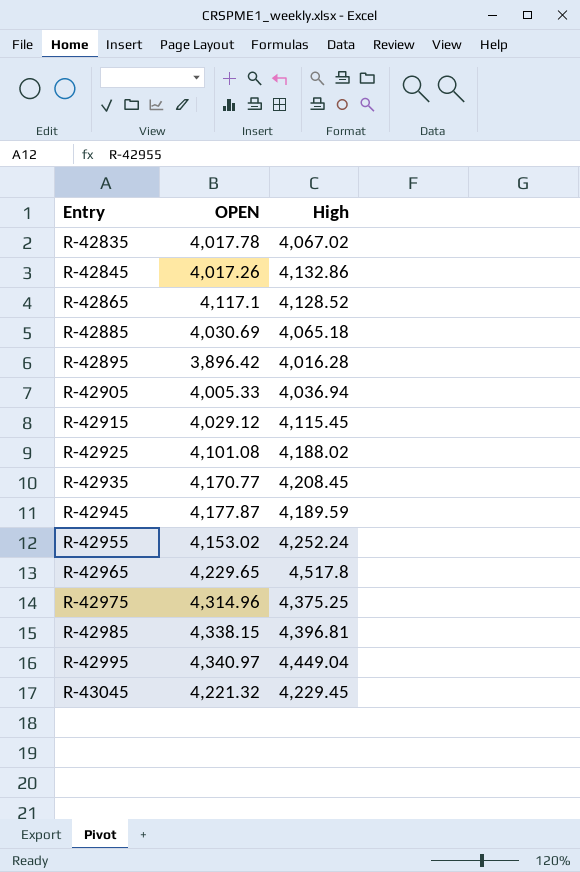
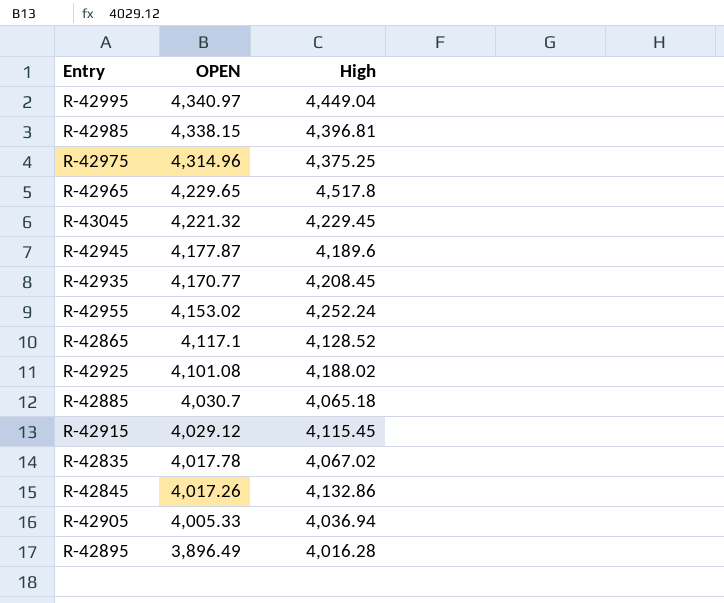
row order: Entry ascending -> OPEN descending
R-42945 | High: 4,189.59 -> 4,189.6
R-42885 | OPEN: 4,030.69 -> 4,030.7
R-42895 | OPEN: 3,896.42 -> 3,896.49

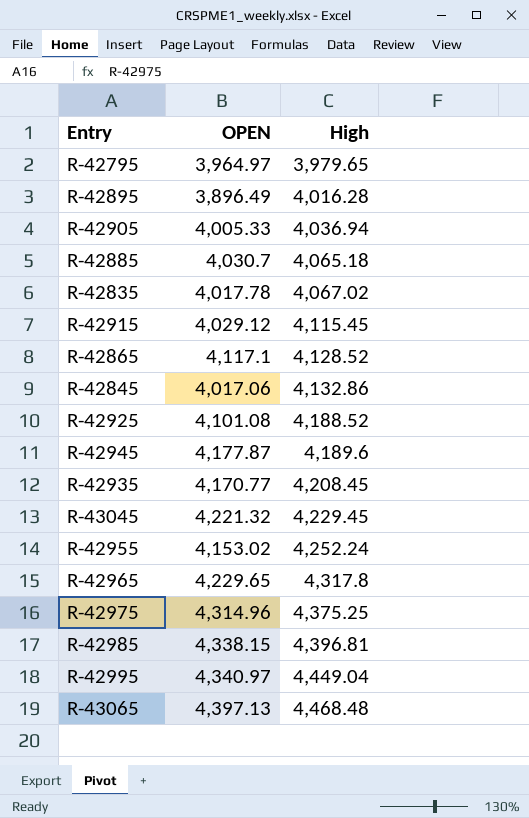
row order: OPEN descending -> High ascending
row R-42795: none -> 3,964.97 | 3,979.65
R-42845 | OPEN: 4,017.26 -> 4,017.06
R-42925 | High: 4,188.02 -> 4,188.52
R-42965 | High: 4,517.8 -> 4,317.8
row R-43065: none -> 4,397.13 | 4,468.48

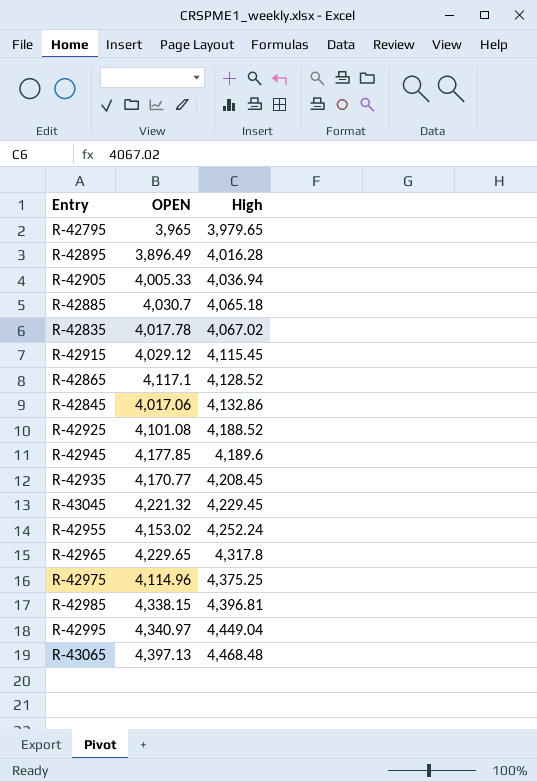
R-42795 | OPEN: 3,964.97 -> 3,965
R-42945 | OPEN: 4,177.87 -> 4,177.85
R-42975 | OPEN: 4,314.96 -> 4,114.96

